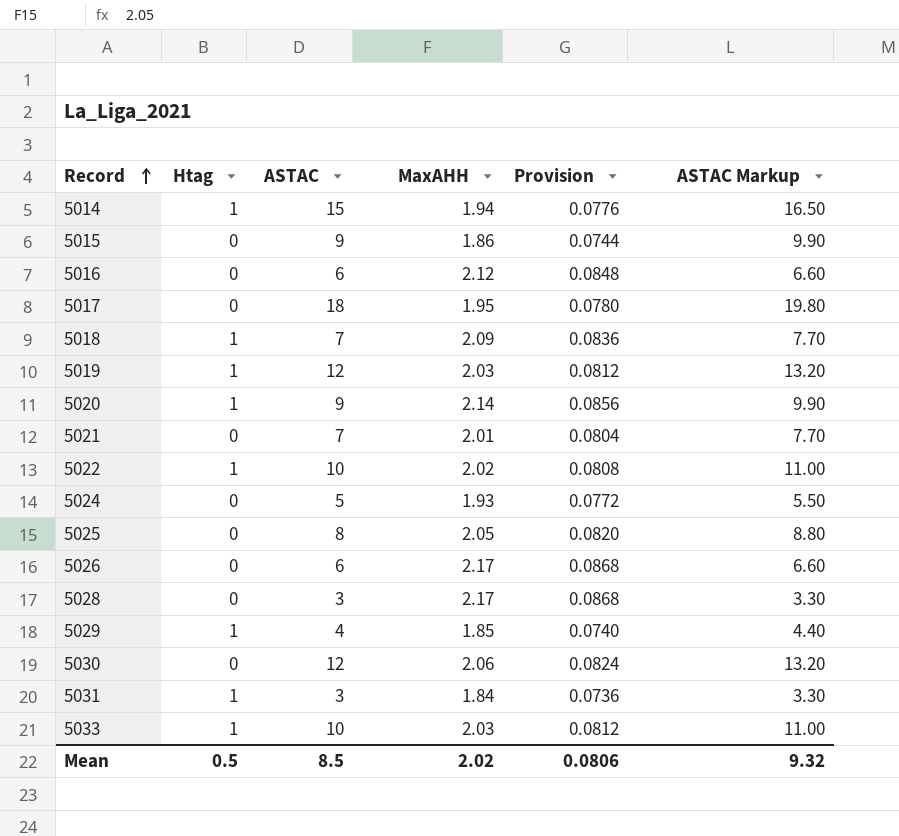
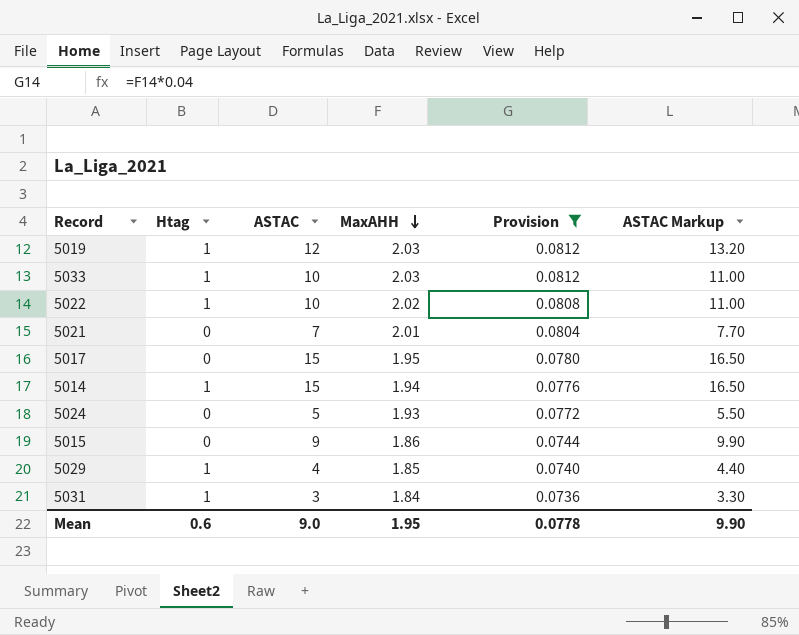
filter: none -> Provision <= 0.0812
row order: Record ascending -> MaxAHH descending
5017 | ASTAC: 18 -> 15
5017 | ASTAC Markup: 19.80 -> 16.50
Mean | Htag: 0.5 -> 0.6
Mean | ASTAC: 8.5 -> 9.0
Mean | MaxAHH: 2.02 -> 1.95
Mean | Provision: 0.0806 -> 0.0778
Mean | ASTAC Markup: 9.32 -> 9.90

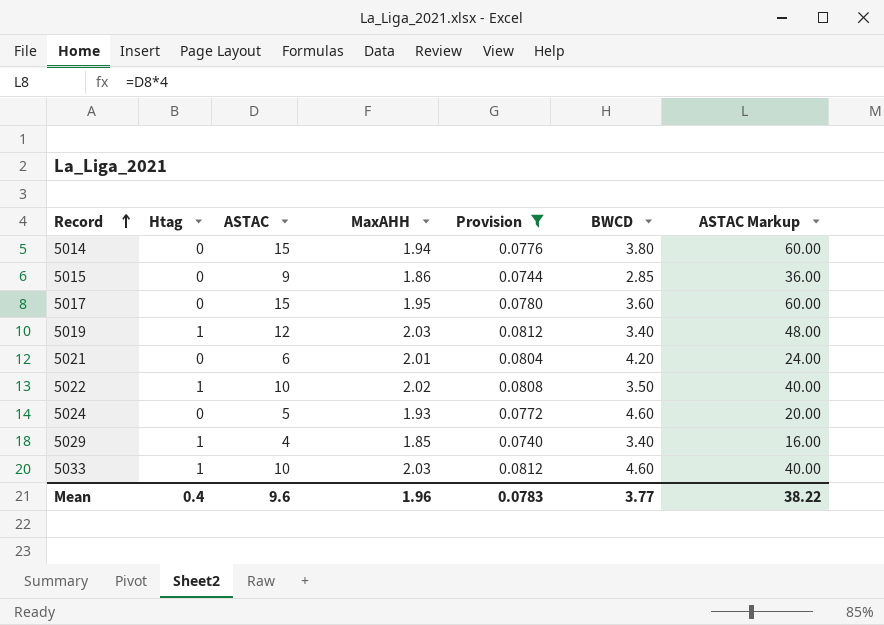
row order: MaxAHH descending -> Record ascending
column BWCD | position: none -> 6
column ASTAC Markup | formula: [ASTAC] * 1.1 -> [ASTAC] * 4
row 5031: 1 | 3 | 1.84 | 0.0736 | 3.30 -> none
5014 | Htag: 1 -> 0
5021 | ASTAC: 7 -> 6
Mean | Htag: 0.6 -> 0.4
Mean | ASTAC: 9.0 -> 9.6
Mean | MaxAHH: 1.95 -> 1.96
Mean | Provision: 0.0778 -> 0.0783
Mean | ASTAC Markup: 9.90 -> 38.22

